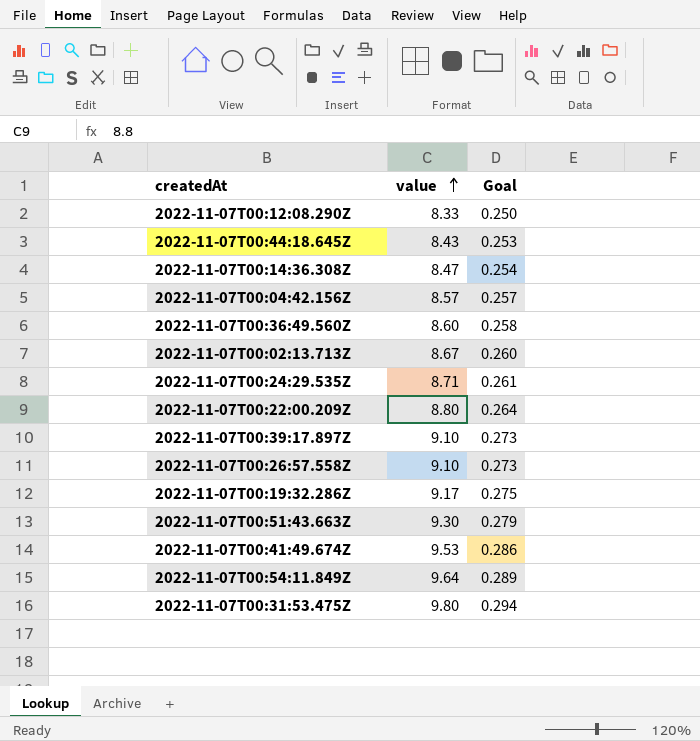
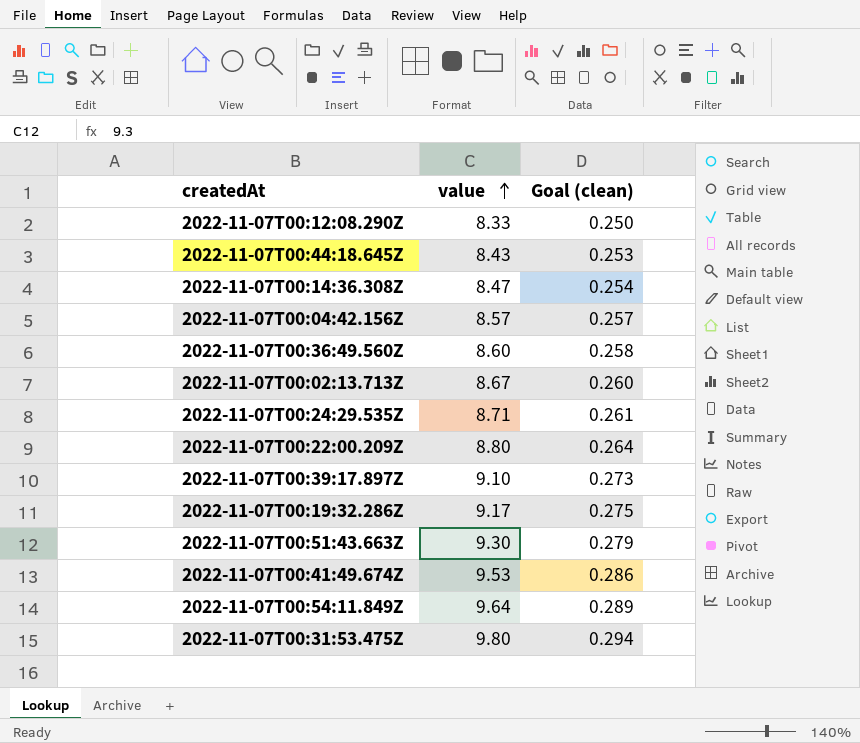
column name: Goal -> Goal (clean)
row 2022-11-07T00:26:57.558Z: 9.10 | 0.273 -> none

